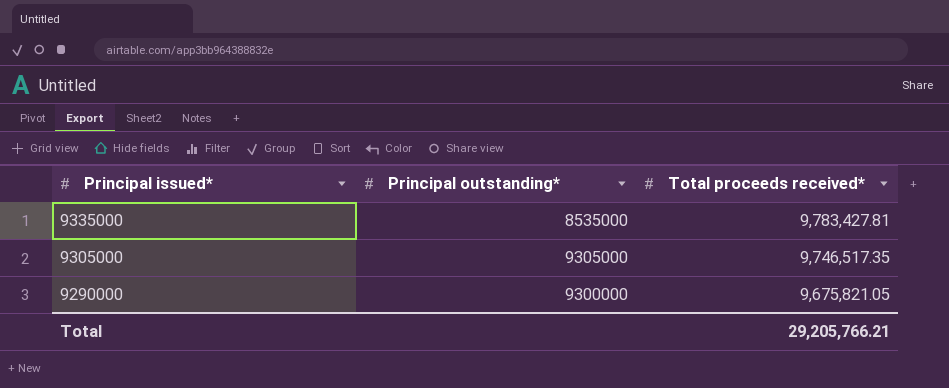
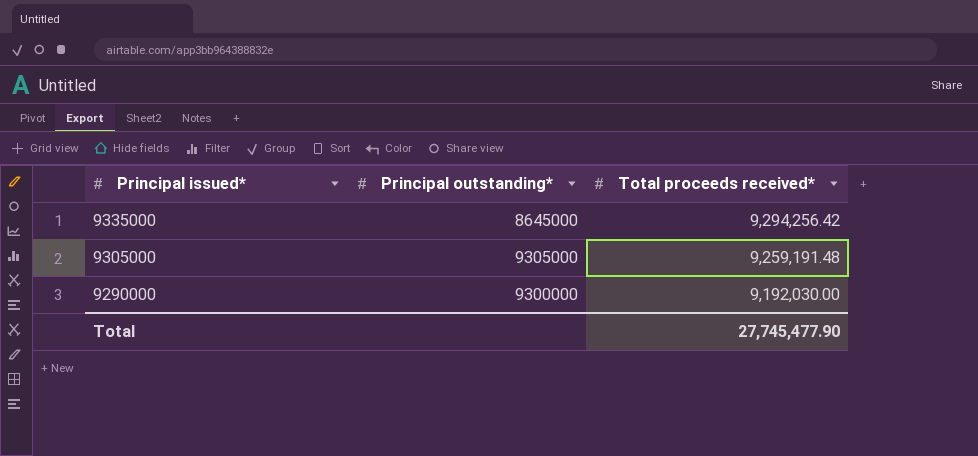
9335000 | Principal outstanding*: 8535000 -> 8645000
9335000 | Total proceeds received*: 9,783,427.81 -> 9,294,256.42
9305000 | Total proceeds received*: 9,746,517.35 -> 9,259,191.48
9290000 | Total proceeds received*: 9,675,821.05 -> 9,192,030.00
Total | Total proceeds received*: 29,205,766.21 -> 27,745,477.90

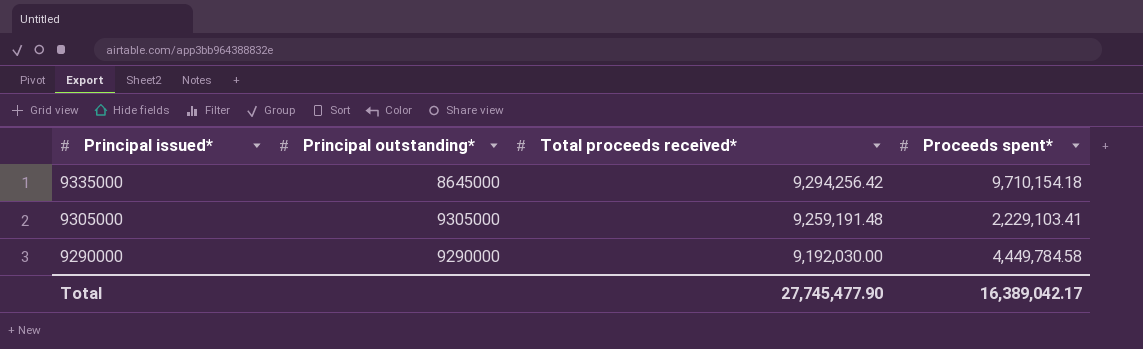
column Proceeds spent* | position: none -> 4
9290000 | Principal outstanding*: 9300000 -> 9290000

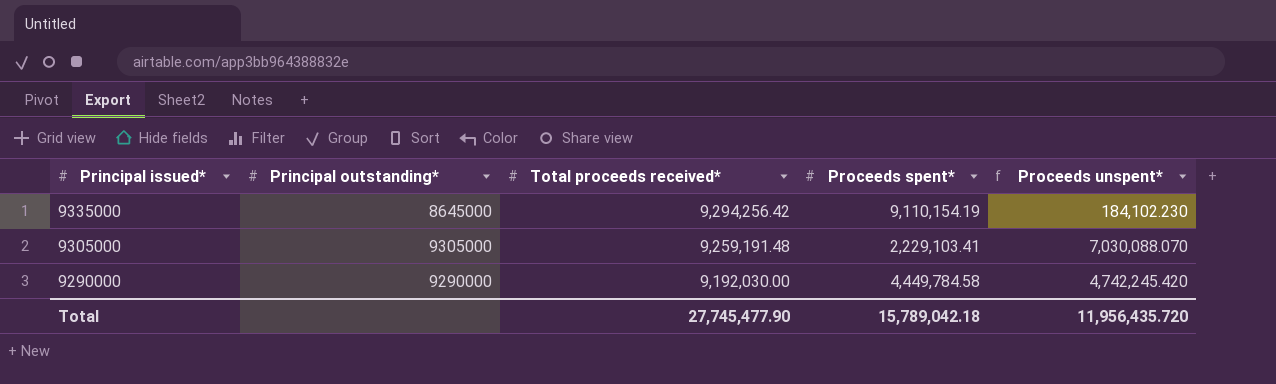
column Proceeds unspent* | formula: none -> [Total proceeds received*] - [Proceeds spent*]
9335000 | Proceeds spent*: 9,710,154.18 -> 9,110,154.19
Total | Proceeds spent*: 16,389,042.17 -> 15,789,042.18

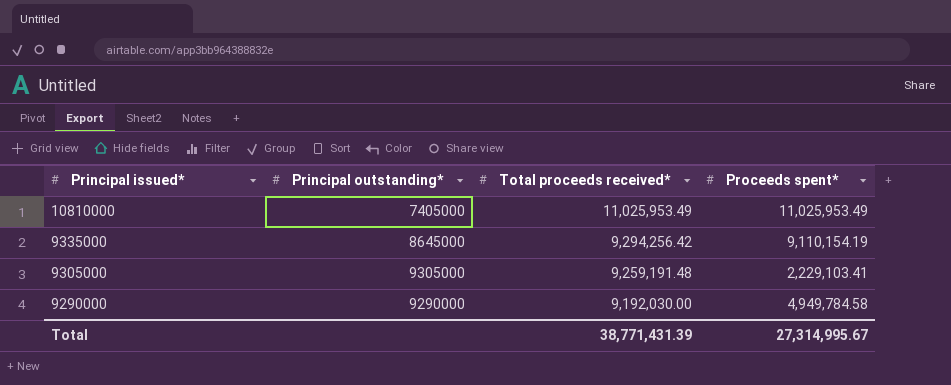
column Proceeds unspent* | formula: [Total proceeds received*] - [Proceeds spent*] -> none
row 10810000: none -> 7405000 | 11,025,953.49 | 11,025,953.49
9290000 | Proceeds spent*: 4,449,784.58 -> 4,949,784.58
Total | Total proceeds received*: 27,745,477.90 -> 38,771,431.39
Total | Proceeds spent*: 15,789,042.18 -> 27,314,995.67

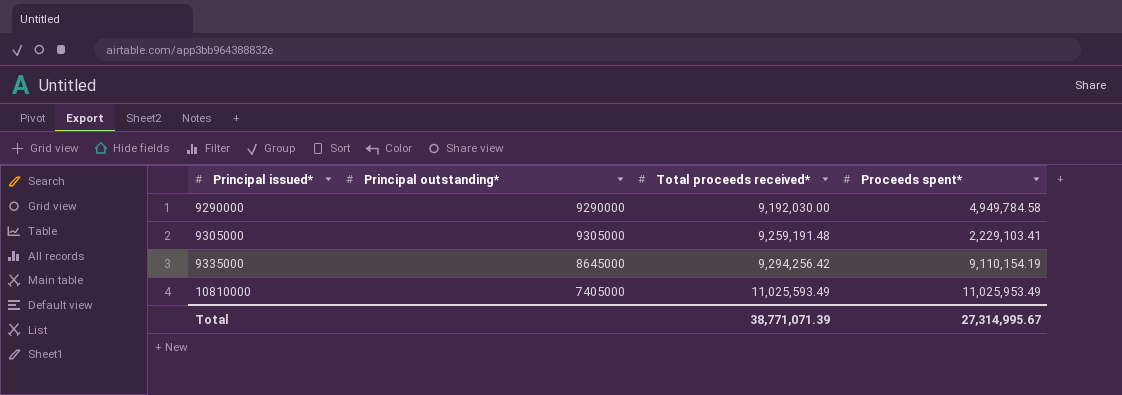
row order: Principal issued* descending -> Principal issued* ascending
10810000 | Total proceeds received*: 11,025,953.49 -> 11,025,593.49
Total | Total proceeds received*: 38,771,431.39 -> 38,771,071.39

